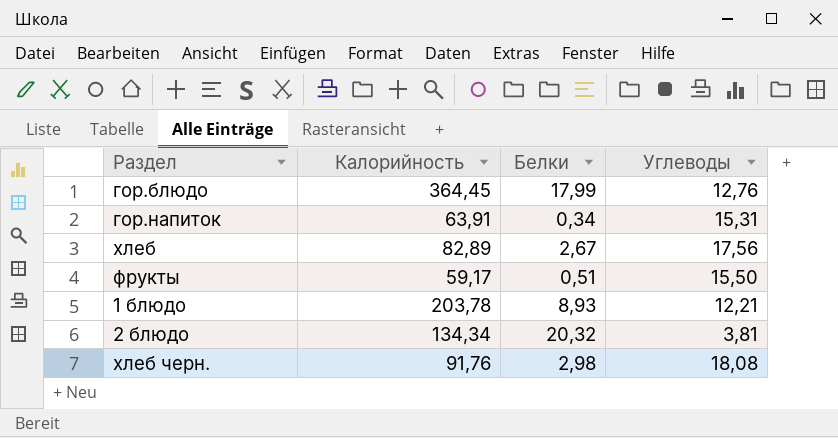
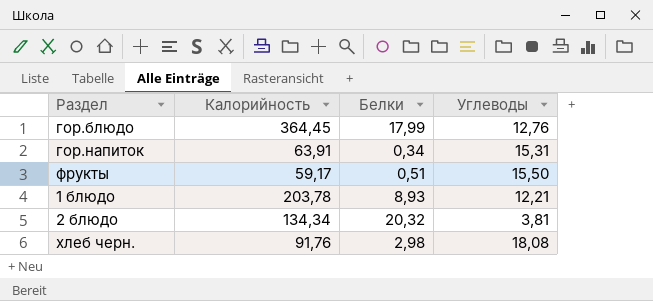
row хлеб: 82,89 | 2,67 | 17,56 -> none

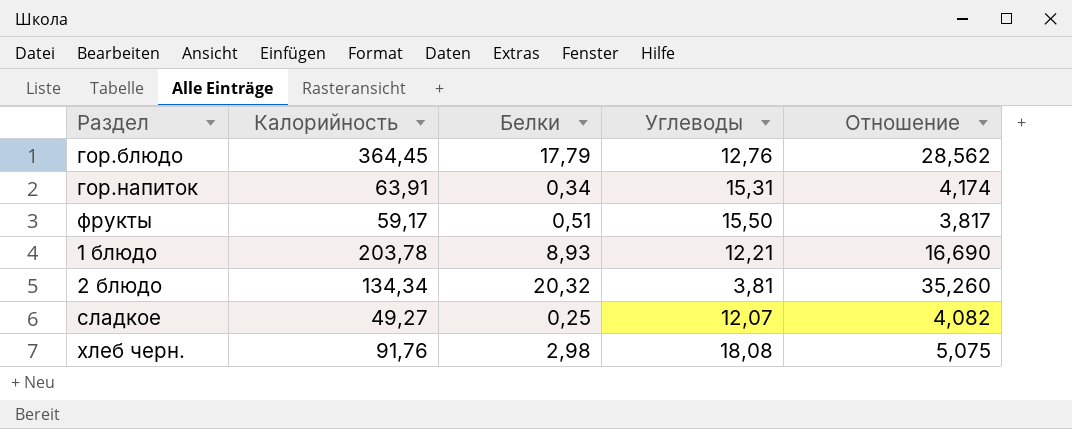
column Отношение | formula: none -> [Калорийность] / [Углеводы]
гор.блюдо | Белки: 17,99 -> 17,79
row сладкое: none -> 49,27 | 0,25 | 12,07 | 4,082

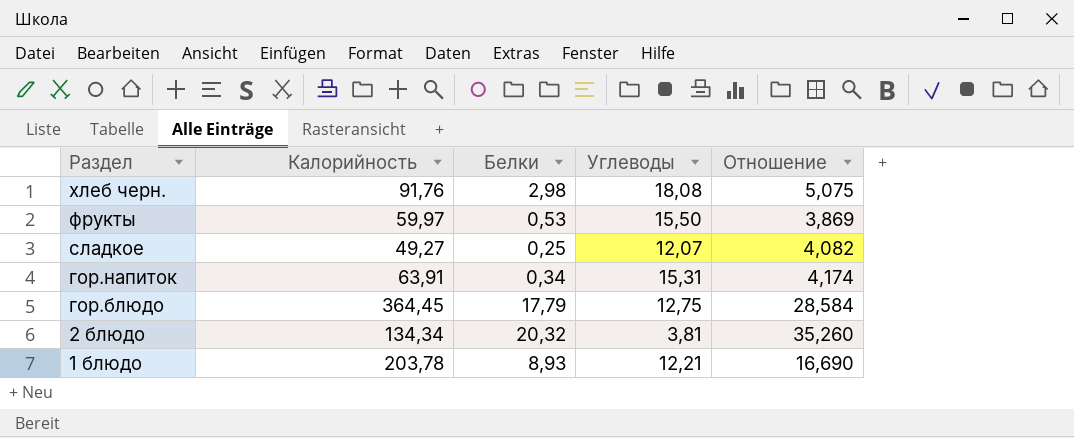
row order: none -> Раздел descending
фрукты | Калорийность: 59,17 -> 59,97
фрукты | Белки: 0,51 -> 0,53
фрукты | Отношение: 3,817 -> 3,869
гор.блюдо | Углеводы: 12,76 -> 12,75
гор.блюдо | Отношение: 28,562 -> 28,584

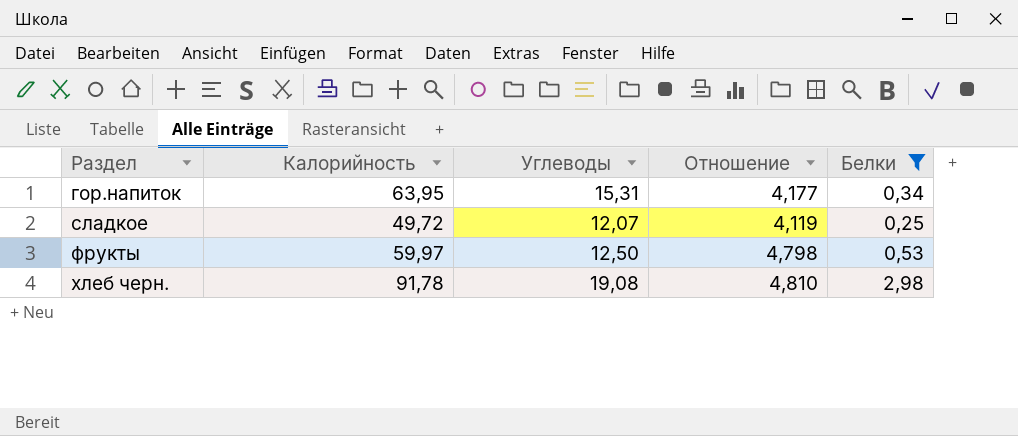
filter: none -> Белки <= 2,98
row order: Раздел descending -> Раздел ascending
column Белки | position: 3 -> 5
гор.напиток | Калорийность: 63,91 -> 63,95
гор.напиток | Отношение: 4,174 -> 4,177
сладкое | Калорийность: 49,27 -> 49,72
сладкое | Отношение: 4,082 -> 4,119
фрукты | Углеводы: 15,50 -> 12,50
фрукты | Отношение: 3,869 -> 4,798
хлеб черн. | Калорийность: 91,76 -> 91,78
хлеб черн. | Углеводы: 18,08 -> 19,08
хлеб черн. | Отношение: 5,075 -> 4,810

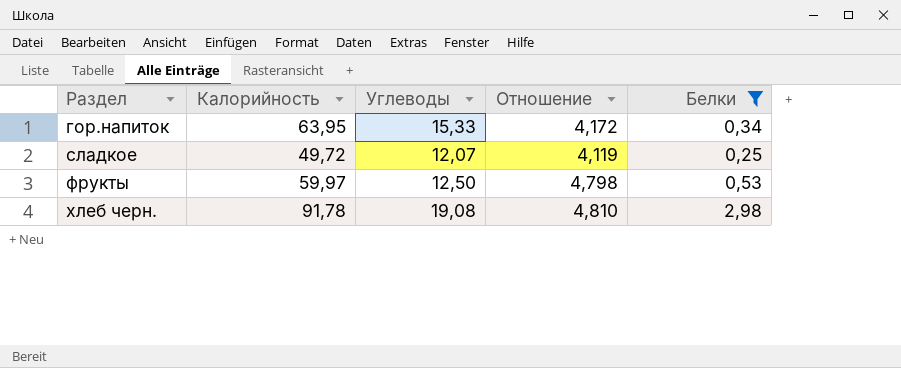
гор.напиток | Углеводы: 15,31 -> 15,33
гор.напиток | Отношение: 4,177 -> 4,172

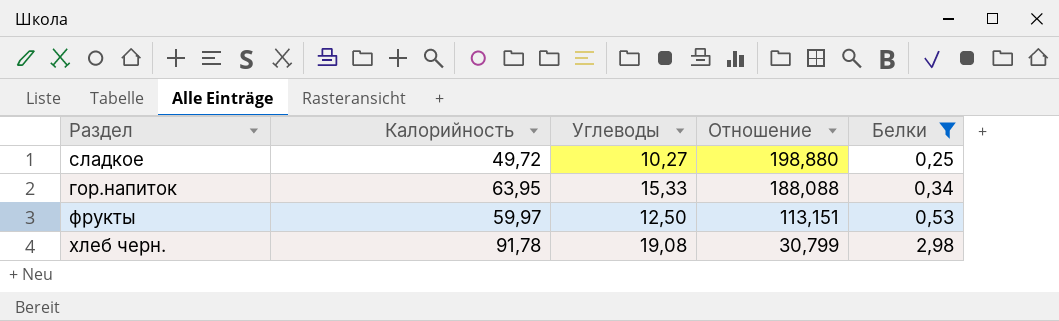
row order: Раздел ascending -> Отношение descending
column Отношение | formula: [Калорийность] / [Углеводы] -> [Калорийность] / [Белки]
сладкое | Углеводы: 12,07 -> 10,27

